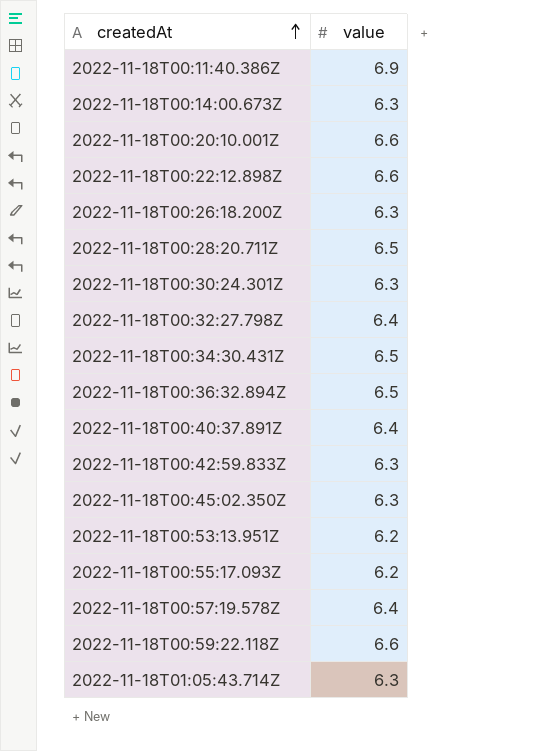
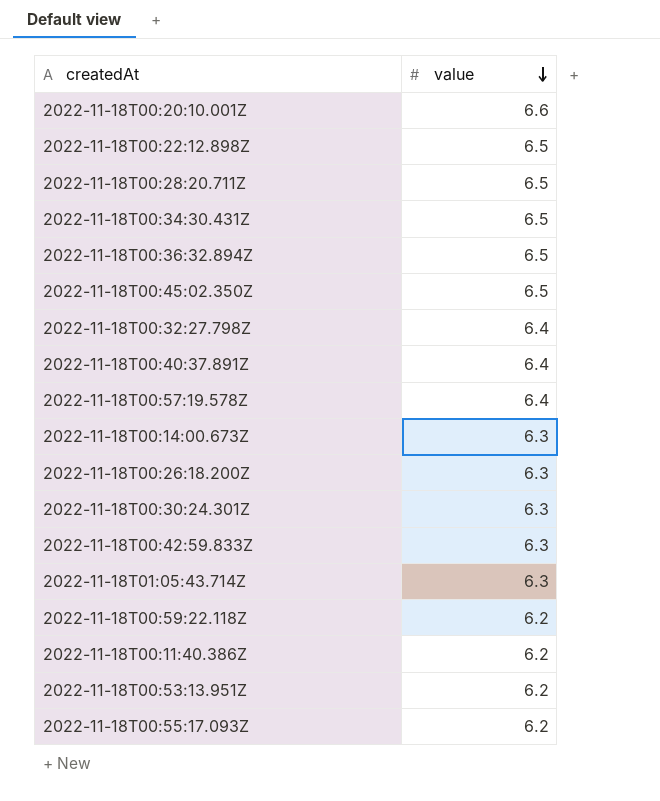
row order: createdAt ascending -> value descending
2022-11-18T00:22:12.898Z | value: 6.6 -> 6.5
2022-11-18T00:45:02.350Z | value: 6.3 -> 6.5
2022-11-18T00:59:22.118Z | value: 6.6 -> 6.2
2022-11-18T00:11:40.386Z | value: 6.9 -> 6.2

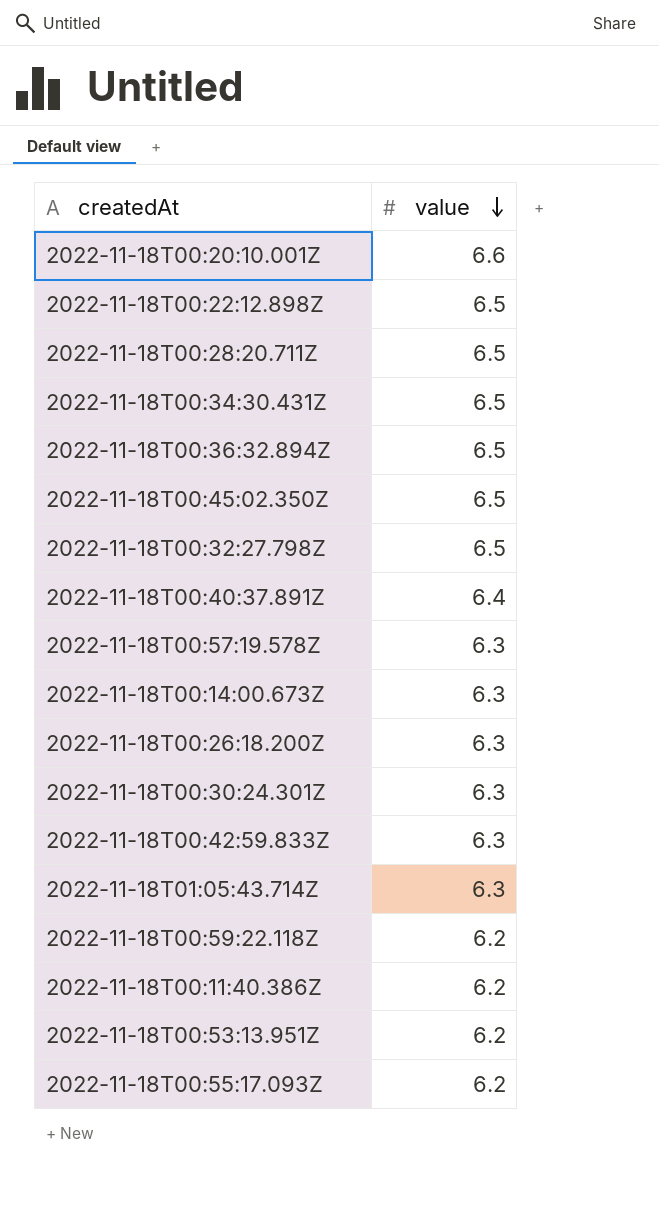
2022-11-18T00:32:27.798Z | value: 6.4 -> 6.5
2022-11-18T00:57:19.578Z | value: 6.4 -> 6.3

